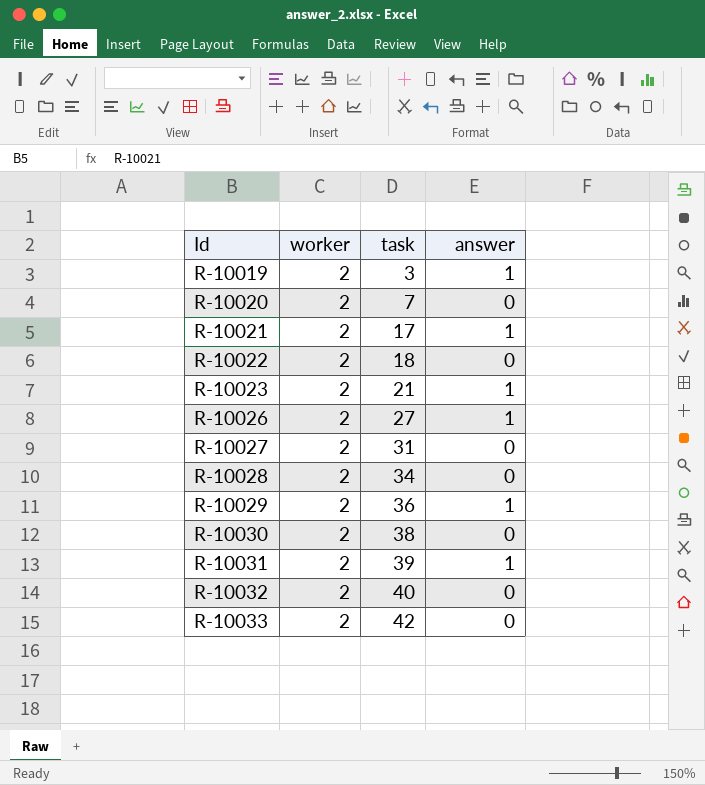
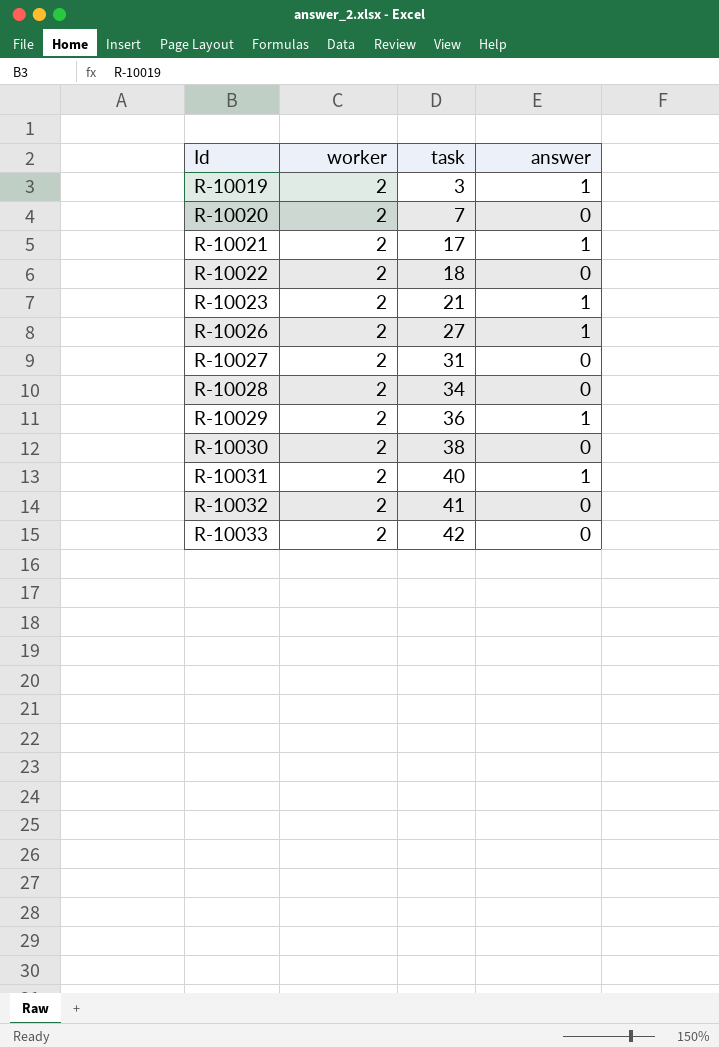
R-10031 | task: 39 -> 40
R-10032 | task: 40 -> 41

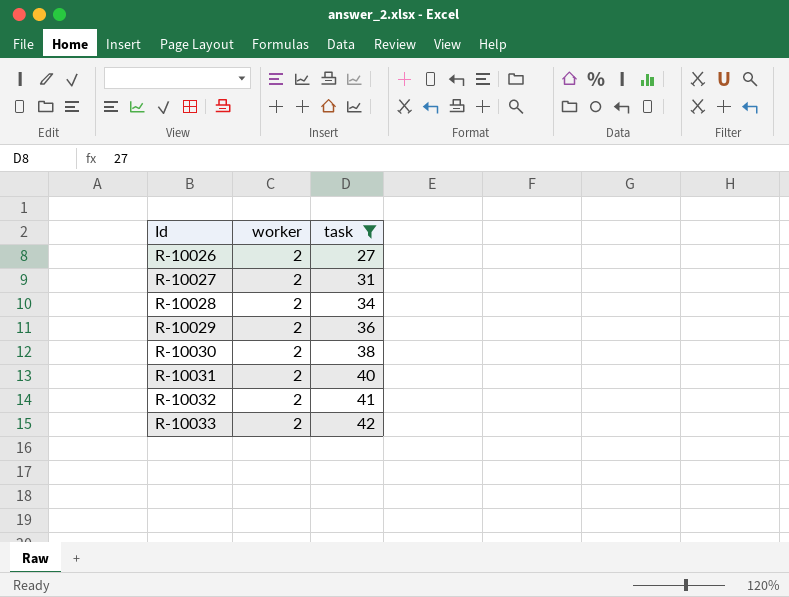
filter: none -> task >= 27
column answer | position: 4 -> none

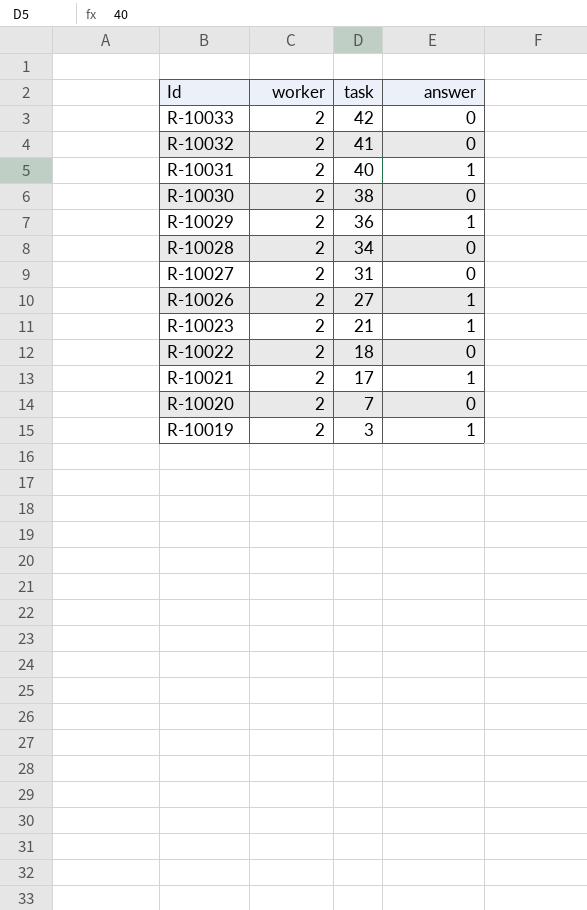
filter: task >= 27 -> none
row order: Id ascending -> Id descending
column answer | position: none -> 4

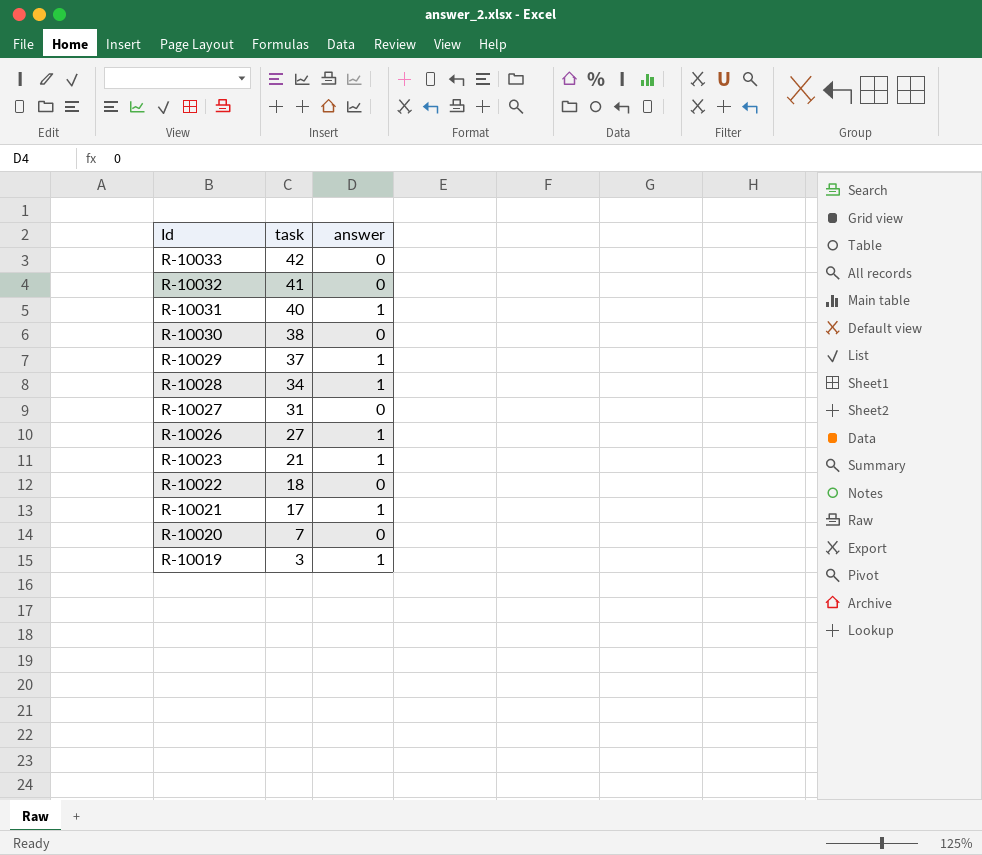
column worker | position: 2 -> none
R-10029 | task: 36 -> 37
R-10028 | answer: 0 -> 1

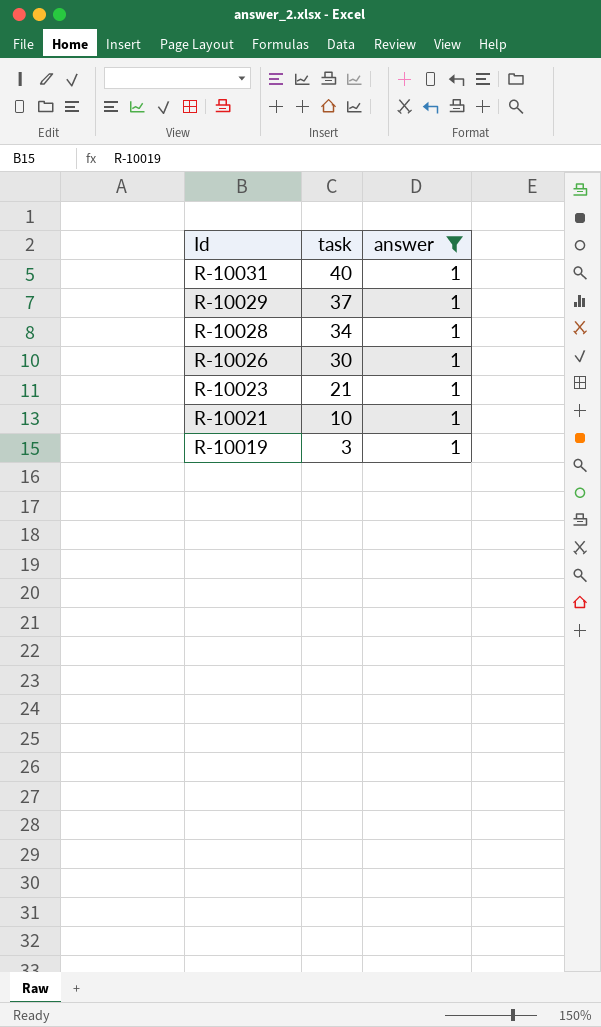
filter: none -> answer = 1
R-10026 | task: 27 -> 30
R-10021 | task: 17 -> 10

